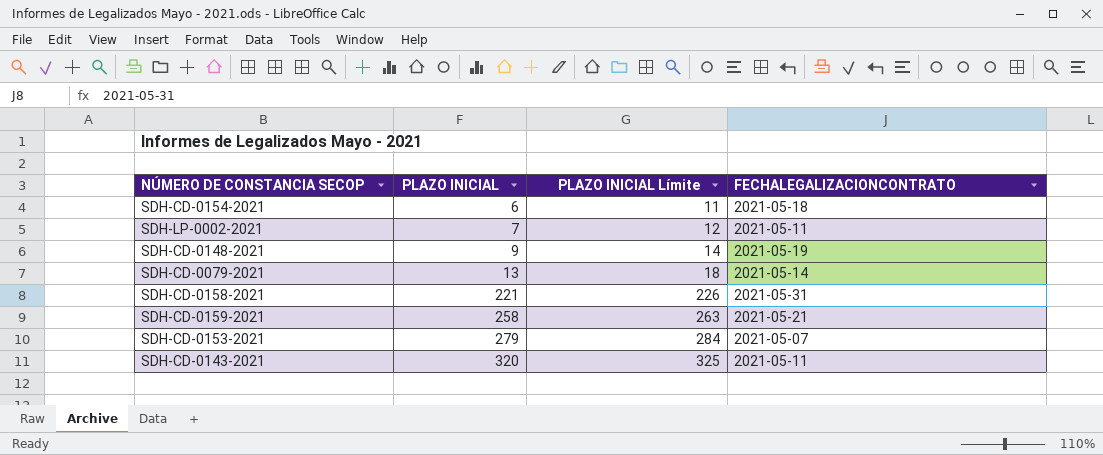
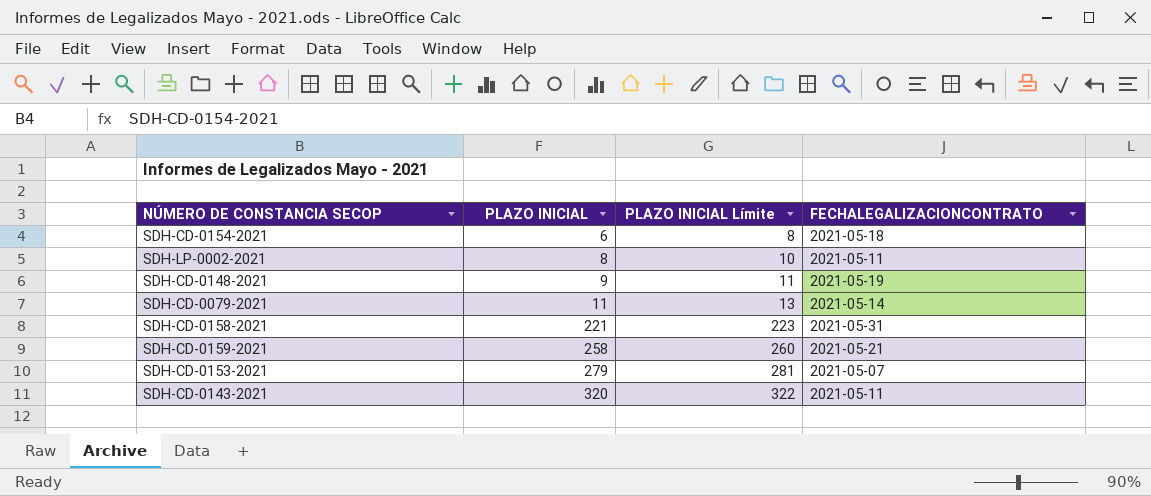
column PLAZO INICIAL Límite | formula: [PLAZO INICIAL] + 5 -> [PLAZO INICIAL] + 2
SDH-LP-0002-2021 | PLAZO INICIAL: 7 -> 8
SDH-CD-0079-2021 | PLAZO INICIAL: 13 -> 11

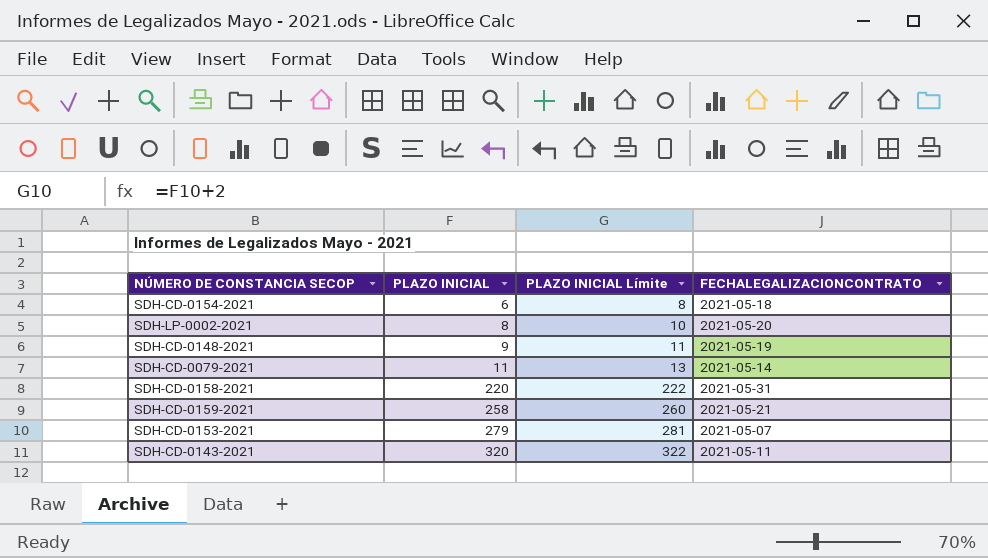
SDH-LP-0002-2021 | FECHALEGALIZACIONCONTRATO: 2021-05-11 -> 2021-05-20
SDH-CD-0158-2021 | PLAZO INICIAL: 221 -> 220
SDH-CD-0158-2021 | PLAZO INICIAL Límite: 223 -> 222

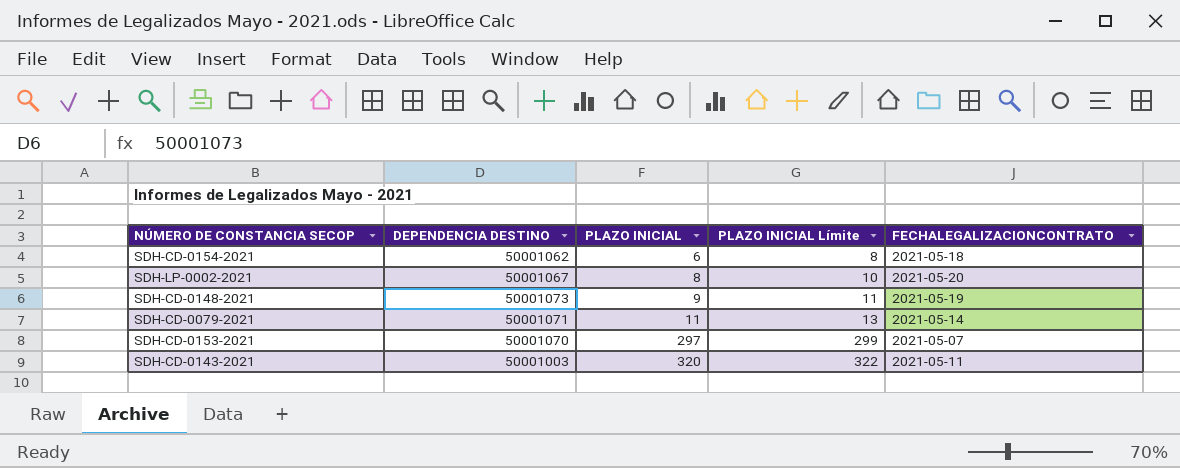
column DEPENDENCIA DESTINO | position: none -> 2
row SDH-CD-0158-2021: 220 | 222 | 2021-05-31 -> none
row SDH-CD-0159-2021: 258 | 260 | 2021-05-21 -> none
SDH-CD-0153-2021 | PLAZO INICIAL: 279 -> 297
SDH-CD-0153-2021 | PLAZO INICIAL Límite: 281 -> 299

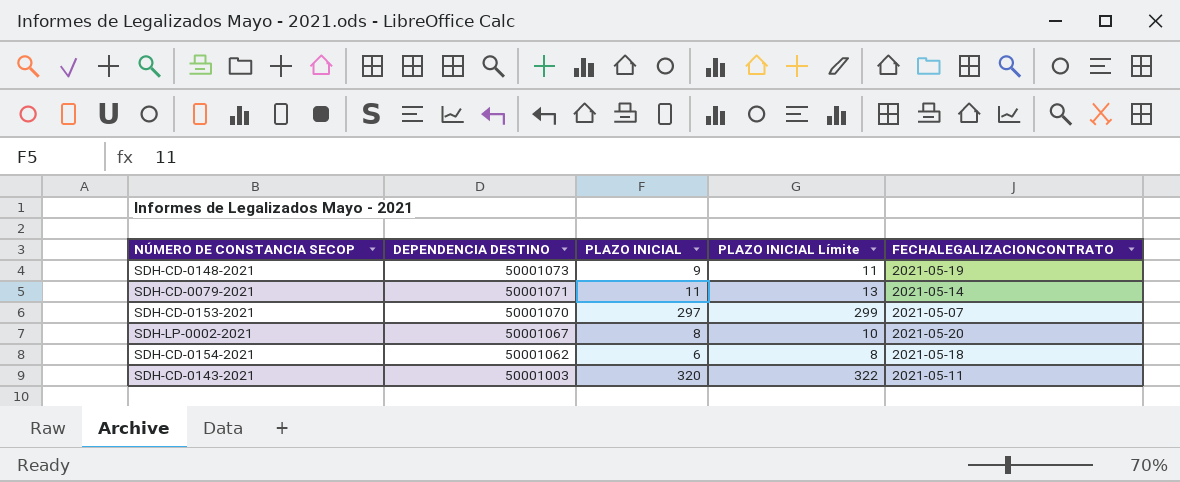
row order: PLAZO INICIAL ascending -> DEPENDENCIA DESTINO descending

